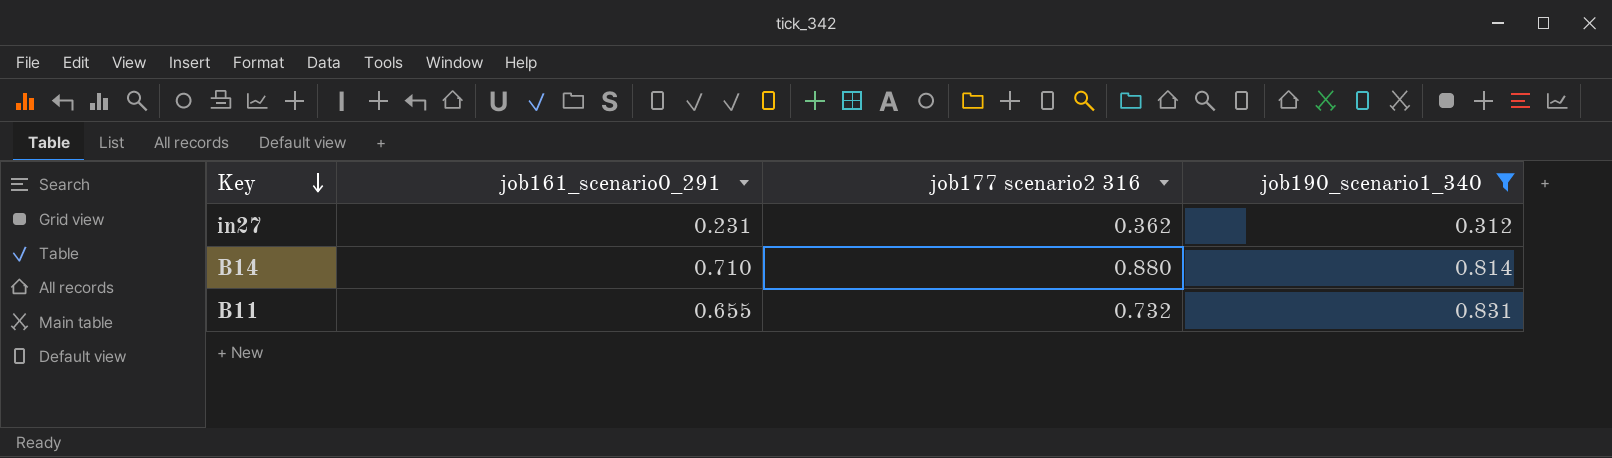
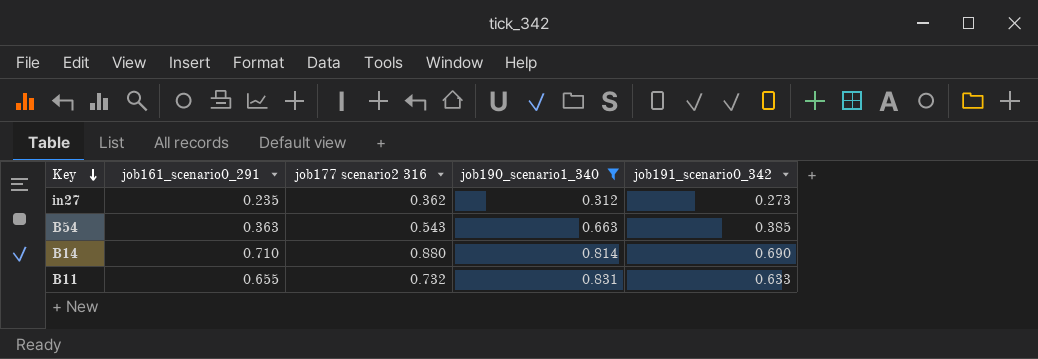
column job191_scenario0_342 | position: none -> 5
in27 | job161_scenario0_291: 0.231 -> 0.235
row B54: none -> 0.363 | 0.543 | 0.663 | 0.385

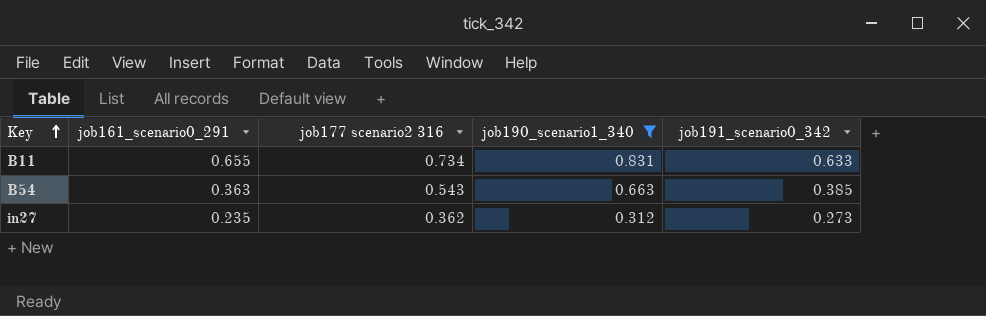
row order: Key descending -> Key ascending
row B14: 0.710 | 0.880 | 0.814 | 0.690 -> none
B11 | job177 scenario2 316: 0.732 -> 0.734

